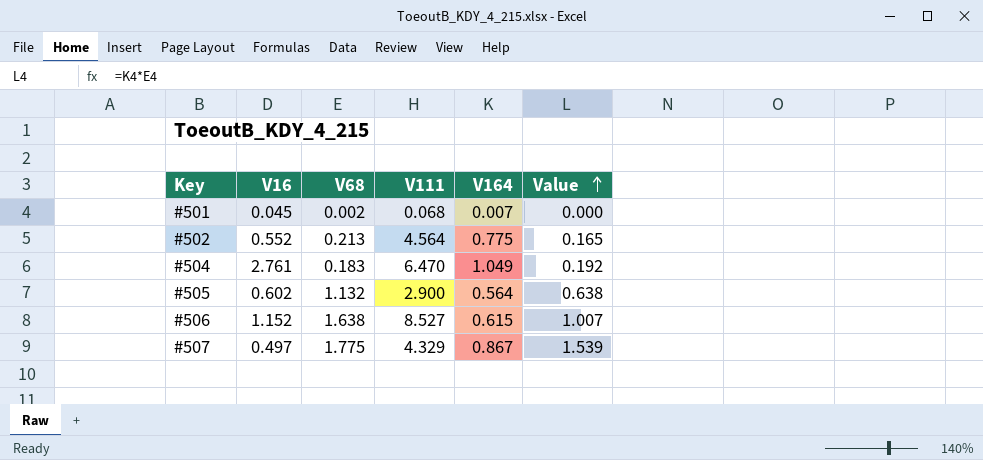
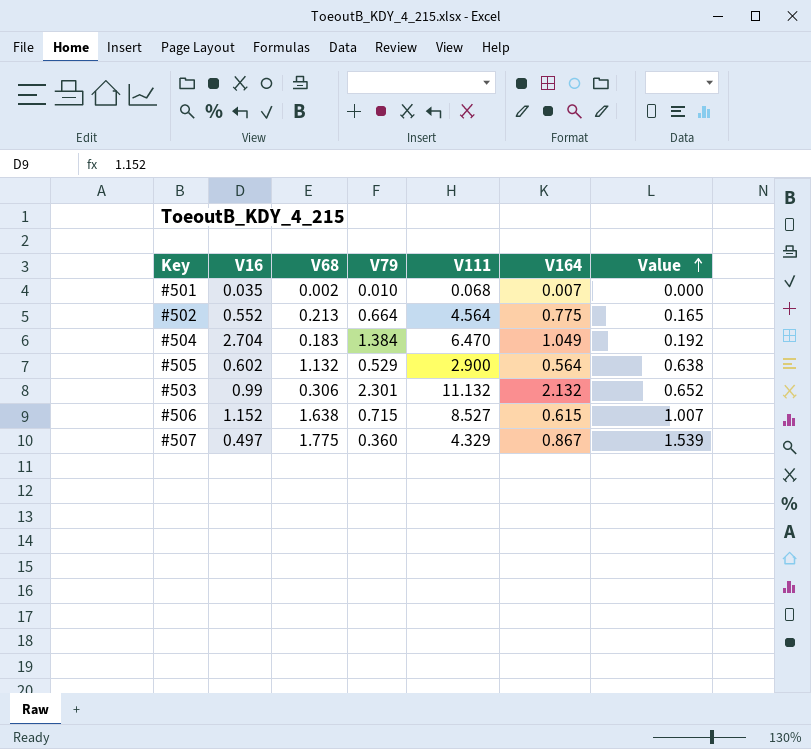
column V79 | position: none -> 4
#501 | V16: 0.045 -> 0.035
#504 | V16: 2.761 -> 2.704
row #503: none -> 0.99 | 0.306 | 2.301 | 11.132 | 2.132 | 0.652

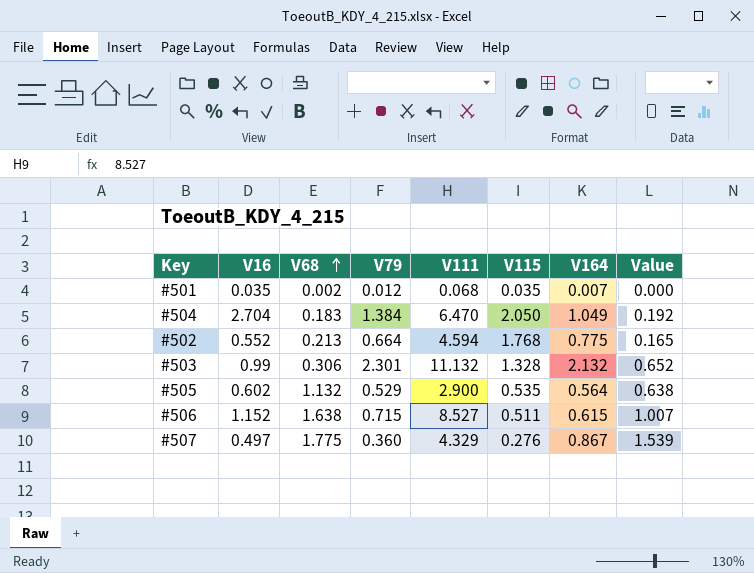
row order: Value ascending -> V68 ascending
column V115 | position: none -> 6
#501 | V79: 0.010 -> 0.012
#502 | V111: 4.564 -> 4.594

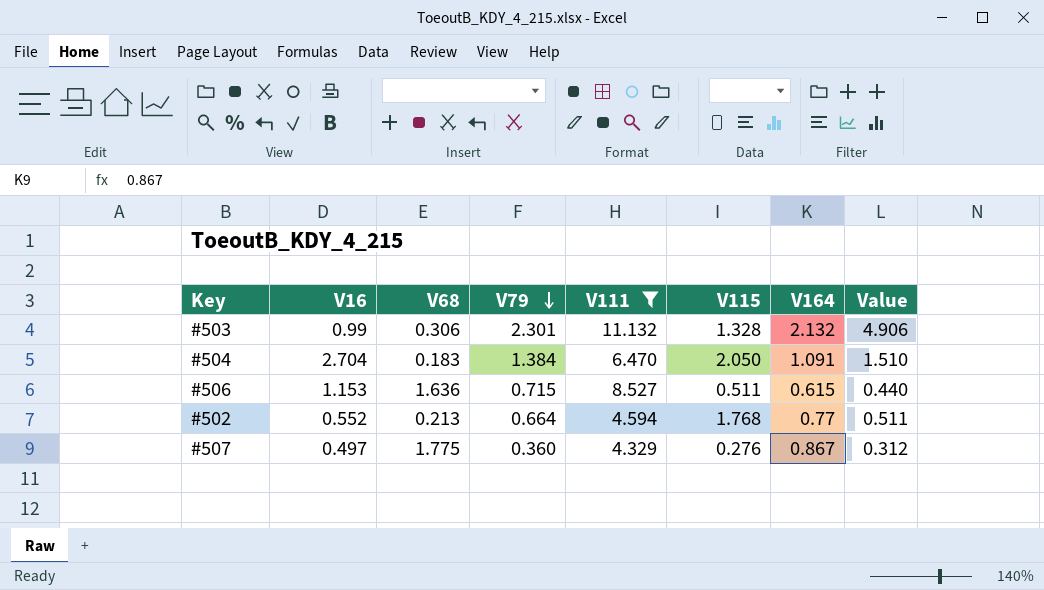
filter: none -> V111 >= 4.329
row order: V68 ascending -> V79 descending
column Value | formula: [V68] * [V164] -> [V79] * [V164]
#504 | V164: 1.049 -> 1.091
#506 | V16: 1.152 -> 1.153
#506 | V68: 1.638 -> 1.636
#502 | V164: 0.775 -> 0.77

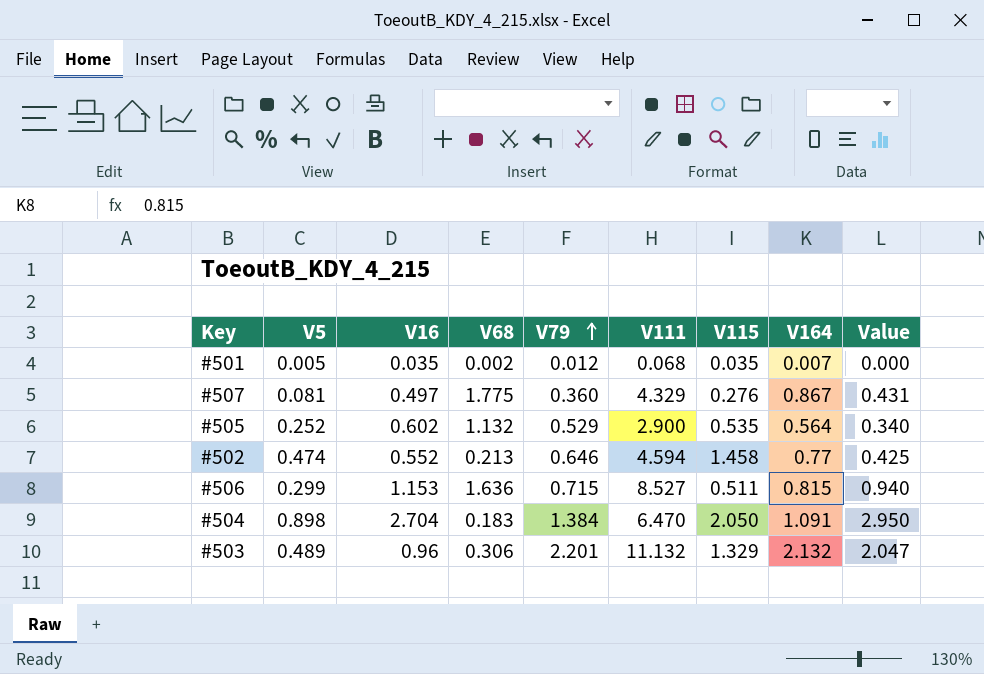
filter: V111 >= 4.329 -> none
row order: V79 descending -> V79 ascending
column V5 | position: none -> 2
column Value | formula: [V79] * [V164] -> [V16] * [V164]
#502 | V79: 0.664 -> 0.646
#502 | V115: 1.768 -> 1.458
#506 | V164: 0.615 -> 0.815
#503 | V16: 0.99 -> 0.96
#503 | V79: 2.301 -> 2.201
#503 | V115: 1.328 -> 1.329

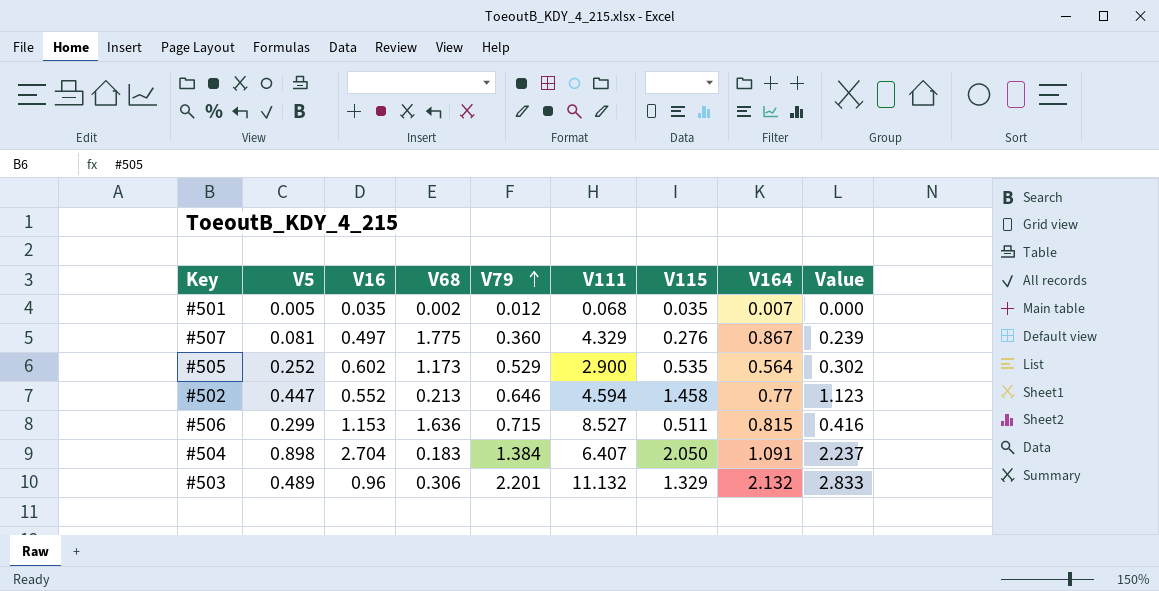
column Value | formula: [V16] * [V164] -> [V115] * [V164]
#505 | V68: 1.132 -> 1.173
#502 | V5: 0.474 -> 0.447
#504 | V111: 6.470 -> 6.407

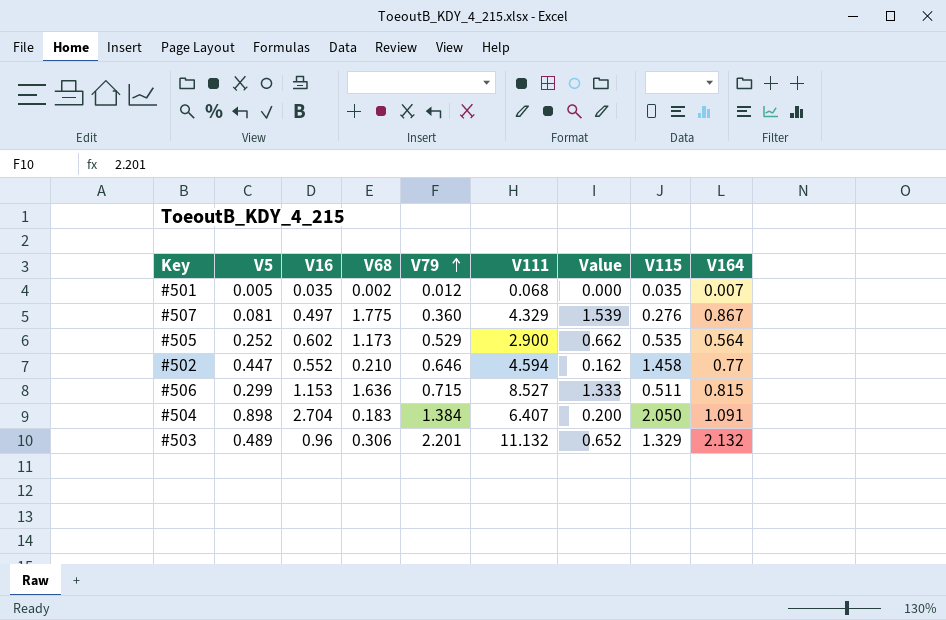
column Value | formula: [V115] * [V164] -> [V68] * [V164]
column Value | position: 9 -> 7
#502 | V68: 0.213 -> 0.210

